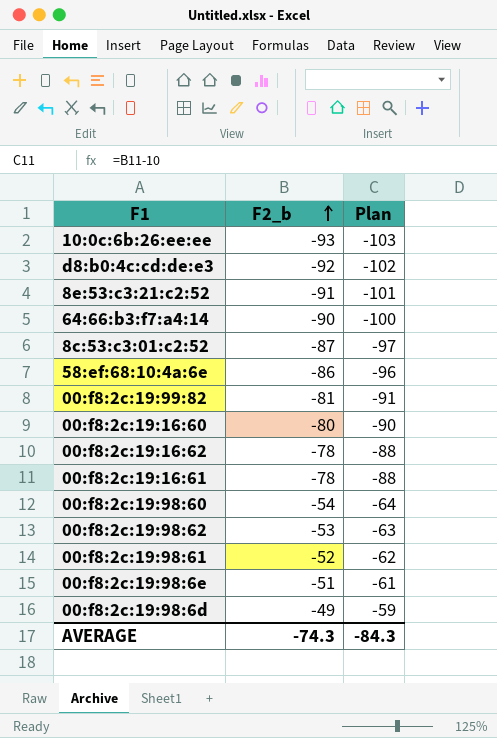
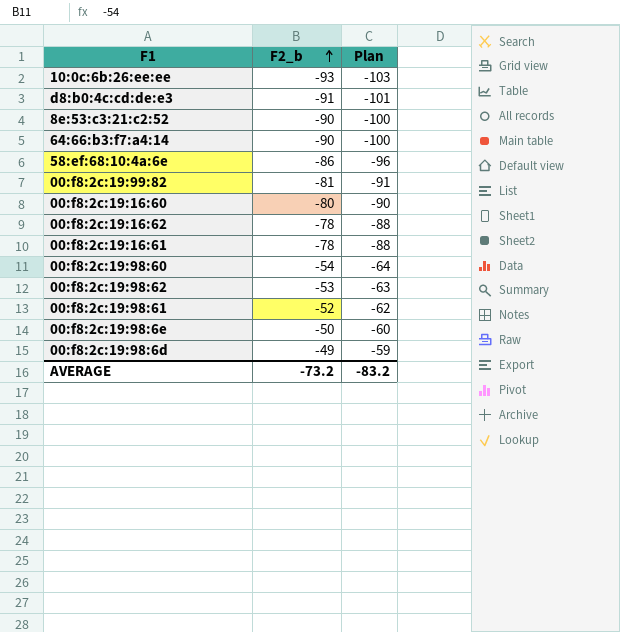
row 8c:53:c3:01:c2:52: -87 | -97 -> none
d8:b0:4c:cd:de:e3 | F2_b: -92 -> -91
d8:b0:4c:cd:de:e3 | Plan: -102 -> -101
8e:53:c3:21:c2:52 | F2_b: -91 -> -90
8e:53:c3:21:c2:52 | Plan: -101 -> -100
00:f8:2c:19:98:6e | F2_b: -51 -> -50
00:f8:2c:19:98:6e | Plan: -61 -> -60
AVERAGE | F2_b: -74.3 -> -73.2
AVERAGE | Plan: -84.3 -> -83.2

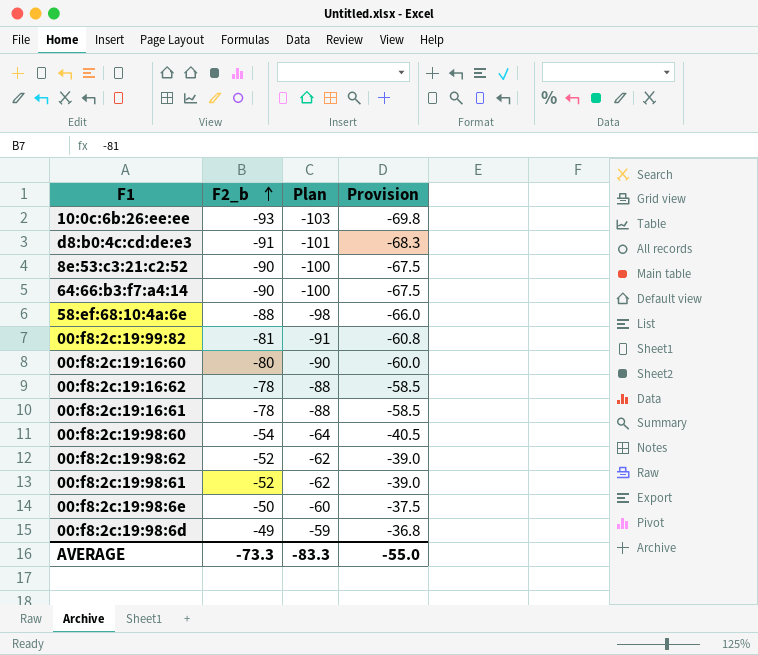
column Provision | formula: none -> [F2_b] * 0.75
58:ef:68:10:4a:6e | F2_b: -86 -> -88
58:ef:68:10:4a:6e | Plan: -96 -> -98
00:f8:2c:19:98:62 | F2_b: -53 -> -52
00:f8:2c:19:98:62 | Plan: -63 -> -62
AVERAGE | F2_b: -73.2 -> -73.3
AVERAGE | Plan: -83.2 -> -83.3

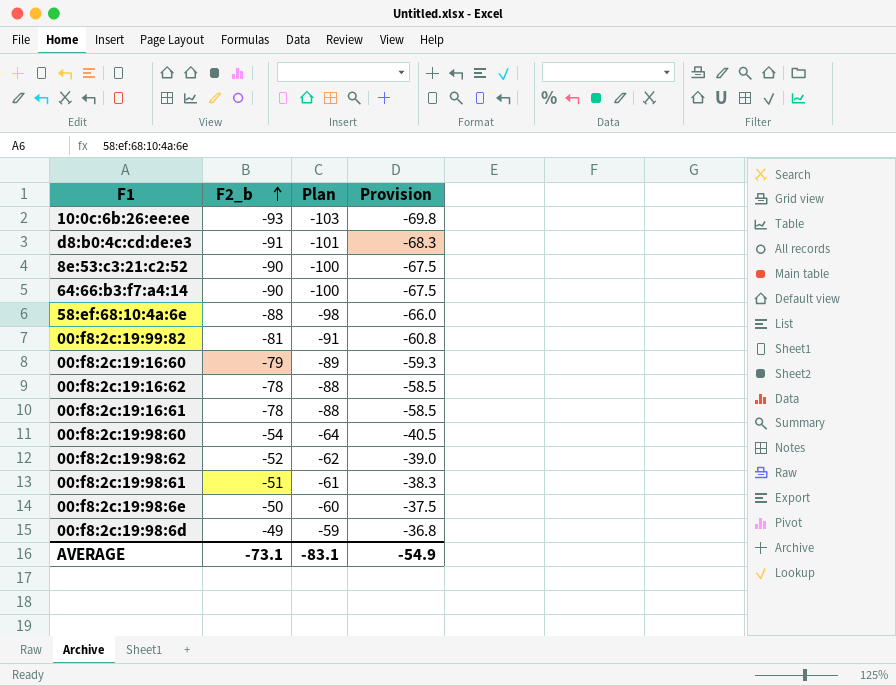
00:f8:2c:19:16:60 | F2_b: -80 -> -79
00:f8:2c:19:16:60 | Plan: -90 -> -89
00:f8:2c:19:16:60 | Provision: -60.0 -> -59.3
00:f8:2c:19:98:61 | F2_b: -52 -> -51
00:f8:2c:19:98:61 | Plan: -62 -> -61
00:f8:2c:19:98:61 | Provision: -39.0 -> -38.3
AVERAGE | F2_b: -73.3 -> -73.1
AVERAGE | Plan: -83.3 -> -83.1
AVERAGE | Provision: -55.0 -> -54.9

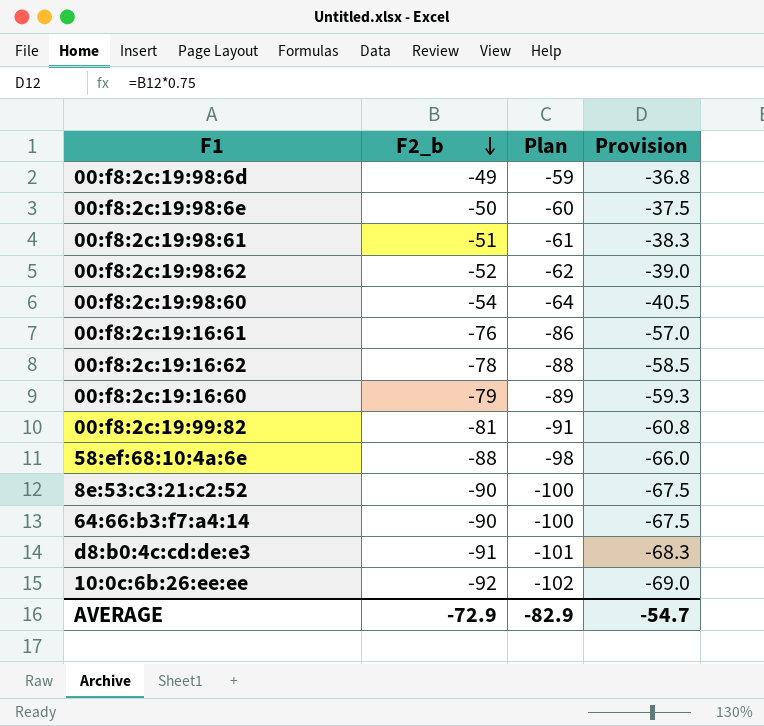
row order: F2_b ascending -> F2_b descending
00:f8:2c:19:16:61 | F2_b: -78 -> -76
00:f8:2c:19:16:61 | Plan: -88 -> -86
00:f8:2c:19:16:61 | Provision: -58.5 -> -57.0
10:0c:6b:26:ee:ee | F2_b: -93 -> -92
10:0c:6b:26:ee:ee | Plan: -103 -> -102
10:0c:6b:26:ee:ee | Provision: -69.8 -> -69.0
AVERAGE | F2_b: -73.1 -> -72.9
AVERAGE | Plan: -83.1 -> -82.9
AVERAGE | Provision: -54.9 -> -54.7

